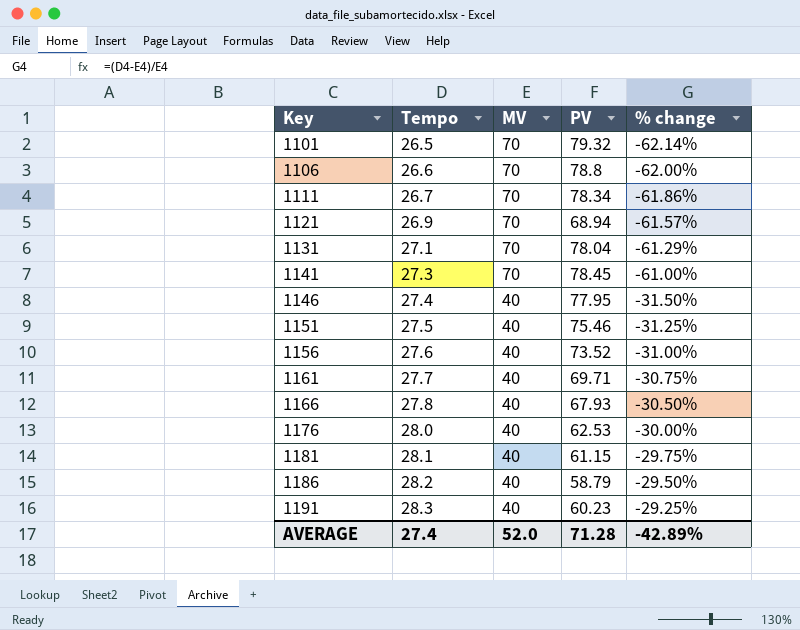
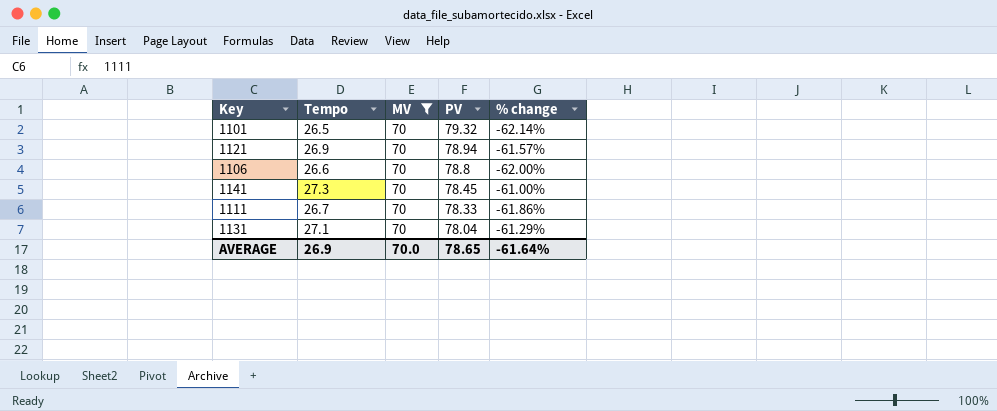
filter: none -> MV = 70
row order: Key ascending -> PV descending
1121 | PV: 68.94 -> 78.94
1111 | PV: 78.34 -> 78.33
AVERAGE | Tempo: 27.4 -> 26.9
AVERAGE | MV: 52.0 -> 70.0
AVERAGE | PV: 71.28 -> 78.65
AVERAGE | % change: -42.89% -> -61.64%

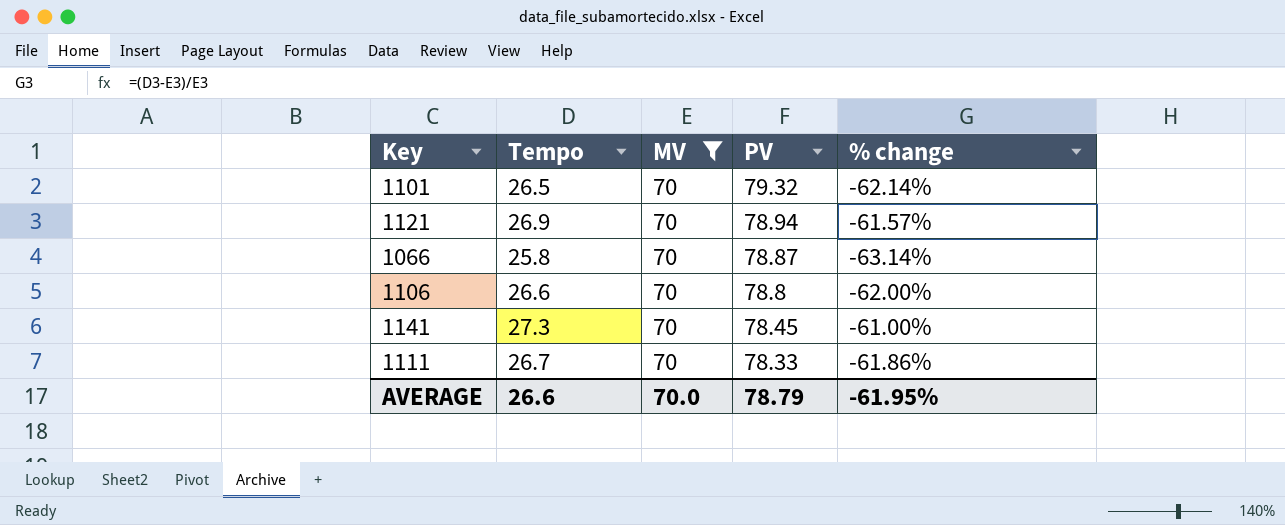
row 1131: 27.1 | 70 | 78.04 | -61.29% -> none
row 1066: none -> 25.8 | 70 | 78.87 | -63.14%
AVERAGE | Tempo: 26.9 -> 26.6
AVERAGE | PV: 78.65 -> 78.79
AVERAGE | % change: -61.64% -> -61.95%

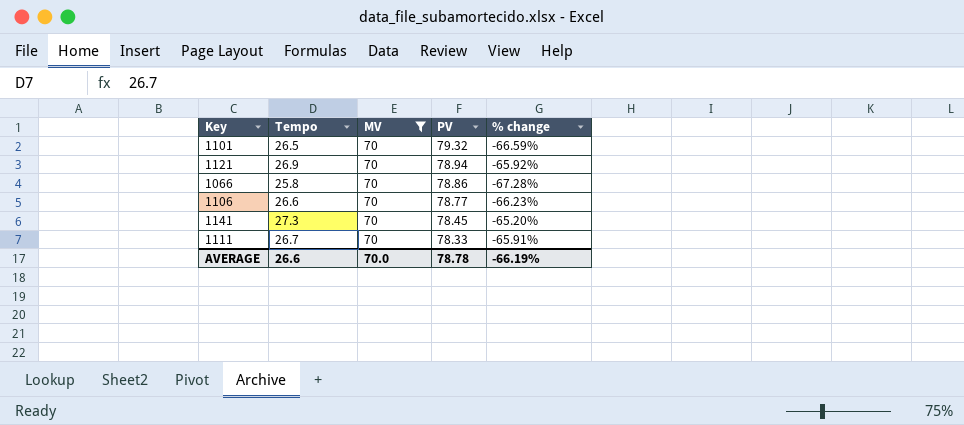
column % change | formula: ([Tempo] - [MV]) / [MV] -> ([Tempo] - [PV]) / [PV]
1066 | PV: 78.87 -> 78.86
1106 | PV: 78.8 -> 78.77
AVERAGE | PV: 78.79 -> 78.78
AVERAGE | % change: -61.95% -> -66.19%

